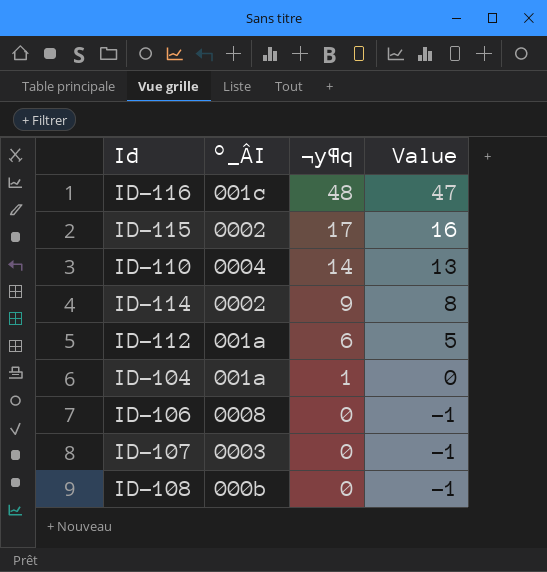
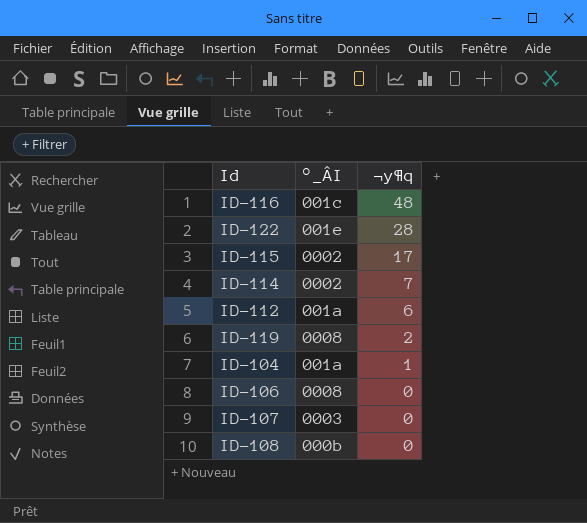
column Value | formula: [¬y¶q] - 1 -> none
row ID-110: 0004 | 14 | 13 -> none
row ID-122: none -> 001e | 28
ID-114 | ¬y¶q: 9 -> 7
row ID-119: none -> 0008 | 2

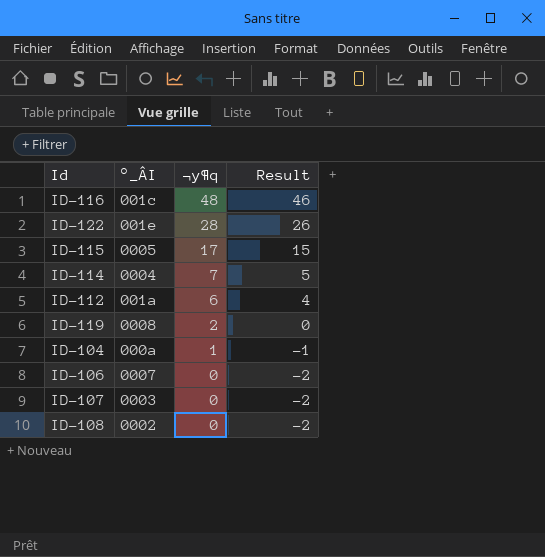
column Result | formula: none -> [¬y¶q] - 2
ID-115 | °_ÂI: 0002 -> 0005
ID-114 | °_ÂI: 0002 -> 0004
ID-104 | °_ÂI: 001a -> 000a
ID-106 | °_ÂI: 0008 -> 0007
ID-108 | °_ÂI: 000b -> 0002

